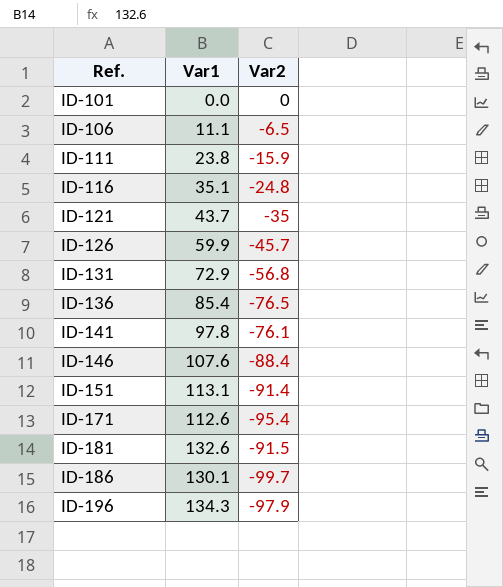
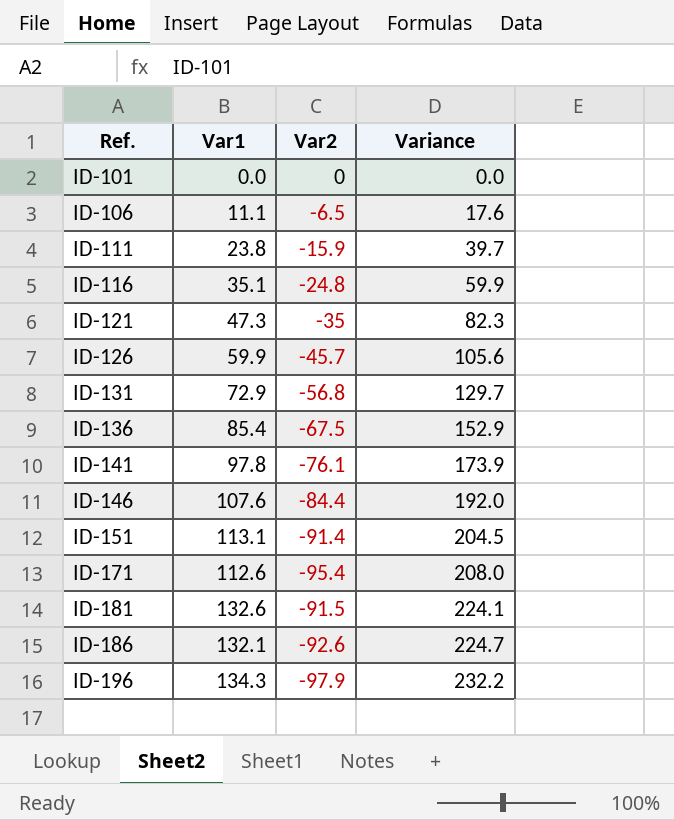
column Variance | formula: none -> [Var1] - [Var2]
ID-121 | Var1: 43.7 -> 47.3
ID-136 | Var2: -76.5 -> -67.5
ID-146 | Var2: -88.4 -> -84.4
ID-186 | Var1: 130.1 -> 132.1
ID-186 | Var2: -99.7 -> -92.6

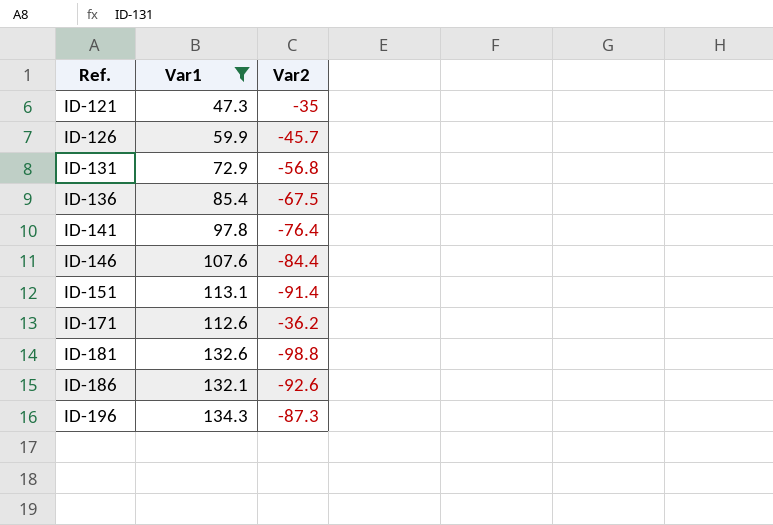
filter: none -> Var1 >= 47.3
column Variance | formula: [Var1] - [Var2] -> none
ID-141 | Var2: -76.1 -> -76.4
ID-171 | Var2: -95.4 -> -36.2
ID-181 | Var2: -91.5 -> -98.8
ID-196 | Var2: -97.9 -> -87.3

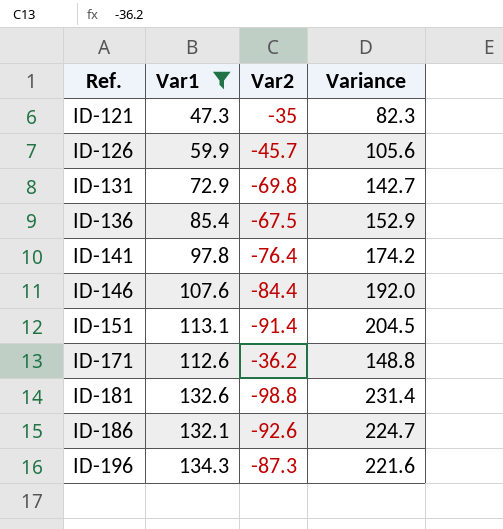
column Variance | formula: none -> [Var1] - [Var2]
ID-131 | Var2: -56.8 -> -69.8

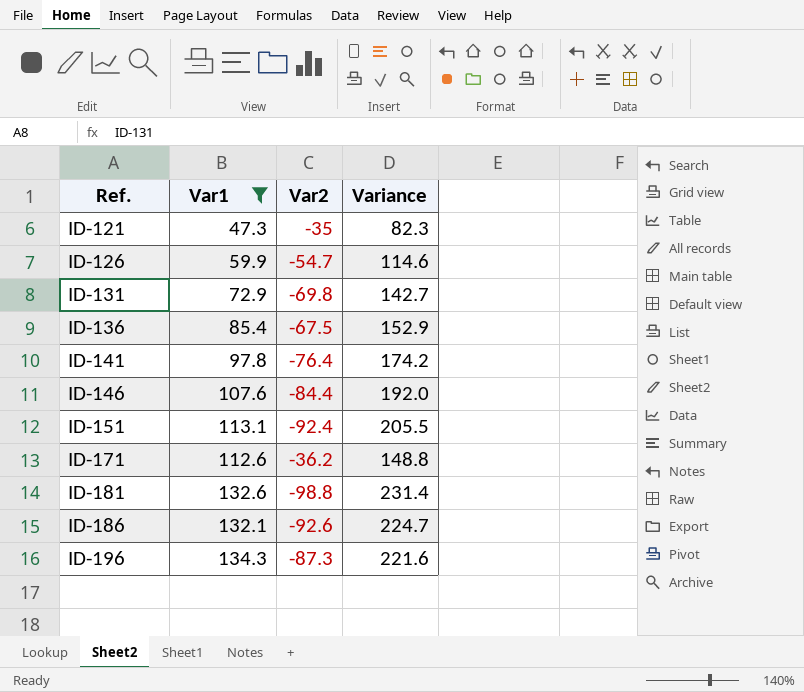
ID-126 | Var2: -45.7 -> -54.7
ID-126 | Variance: 105.6 -> 114.6
ID-151 | Var2: -91.4 -> -92.4
ID-151 | Variance: 204.5 -> 205.5

